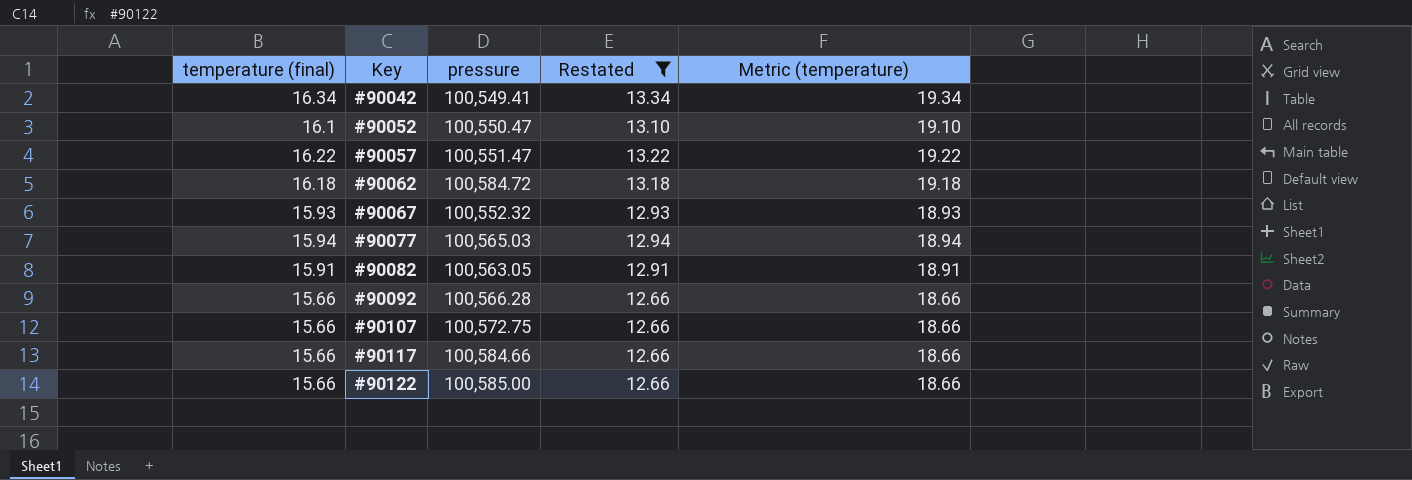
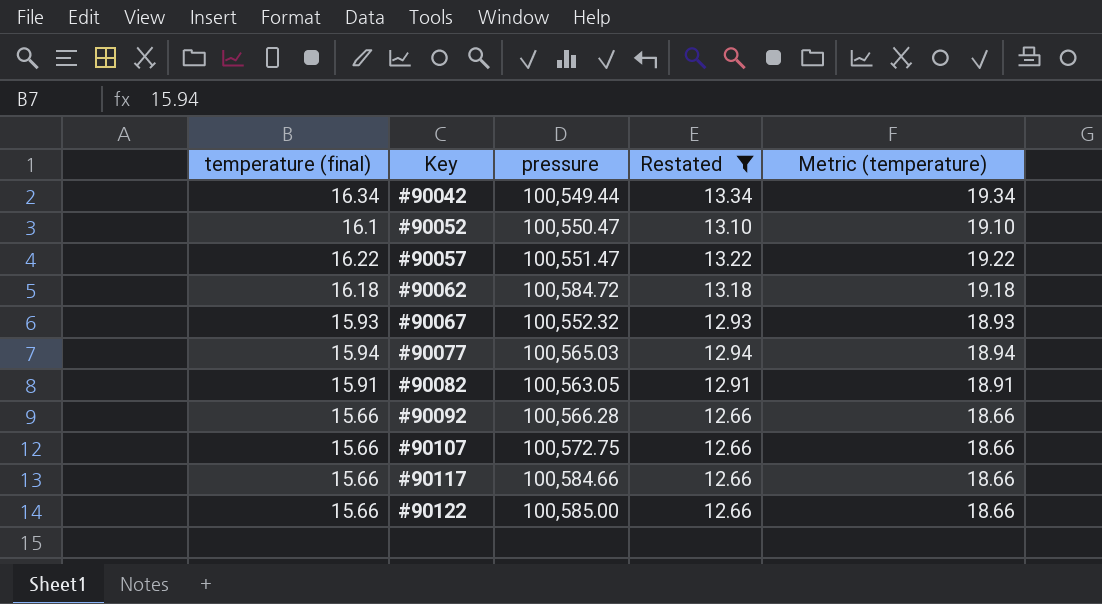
#90042 | pressure: 100,549.41 -> 100,549.44

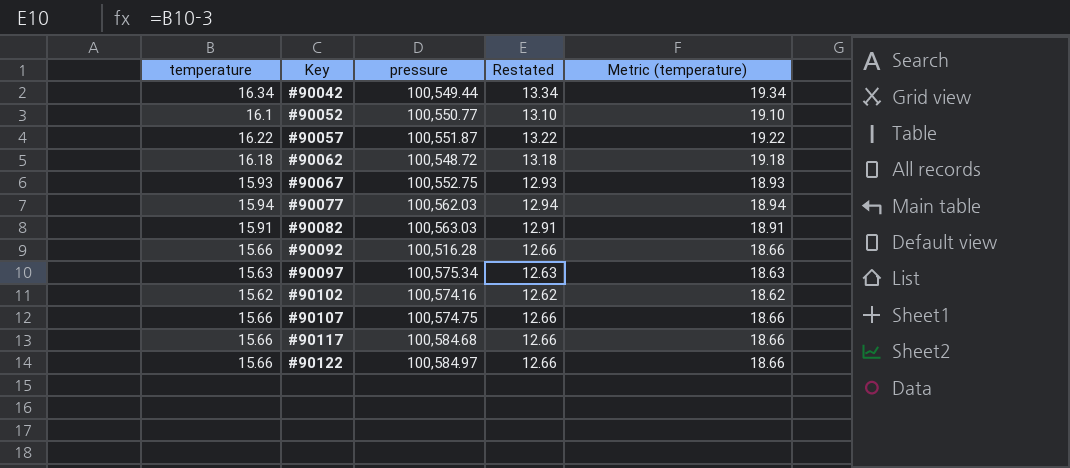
filter: Restated >= 12.66 -> none
column name: temperature (final) -> temperature
#90052 | pressure: 100,550.47 -> 100,550.77
#90057 | pressure: 100,551.47 -> 100,551.87
#90062 | pressure: 100,584.72 -> 100,548.72
#90067 | pressure: 100,552.32 -> 100,552.75
#90077 | pressure: 100,565.03 -> 100,562.03
#90082 | pressure: 100,563.05 -> 100,563.03
#90092 | pressure: 100,566.28 -> 100,516.28
#90107 | pressure: 100,572.75 -> 100,574.75
#90117 | pressure: 100,584.66 -> 100,584.68
#90122 | pressure: 100,585.00 -> 100,584.97

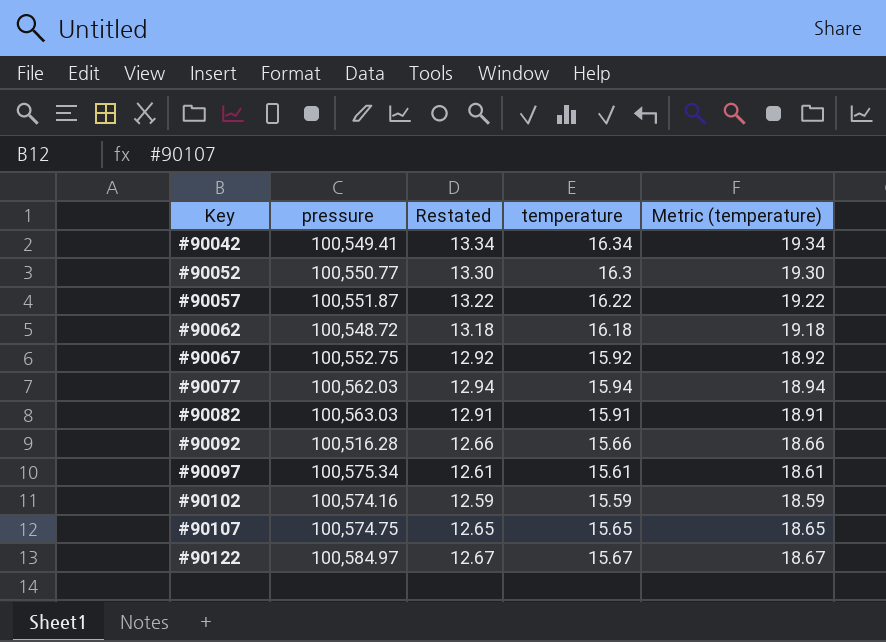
column temperature | position: 1 -> 4
row #90117: 15.66 | 100,584.68 | 12.66 | 18.66 -> none
#90042 | pressure: 100,549.44 -> 100,549.41
#90052 | Restated: 13.10 -> 13.30
#90052 | temperature: 16.1 -> 16.3
#90052 | Metric (temperature): 19.10 -> 19.30
#90067 | Restated: 12.93 -> 12.92
#90067 | temperature: 15.93 -> 15.92
#90067 | Metric (temperature): 18.93 -> 18.92
#90097 | Restated: 12.63 -> 12.61
#90097 | temperature: 15.63 -> 15.61
#90097 | Metric (temperature): 18.63 -> 18.61
#90102 | Restated: 12.62 -> 12.59
#90102 | temperature: 15.62 -> 15.59
#90102 | Metric (temperature): 18.62 -> 18.59
#90107 | Restated: 12.66 -> 12.65
#90107 | temperature: 15.66 -> 15.65
#90107 | Metric (temperature): 18.66 -> 18.65
#90122 | Restated: 12.66 -> 12.67
#90122 | temperature: 15.66 -> 15.67
#90122 | Metric (temperature): 18.66 -> 18.67

